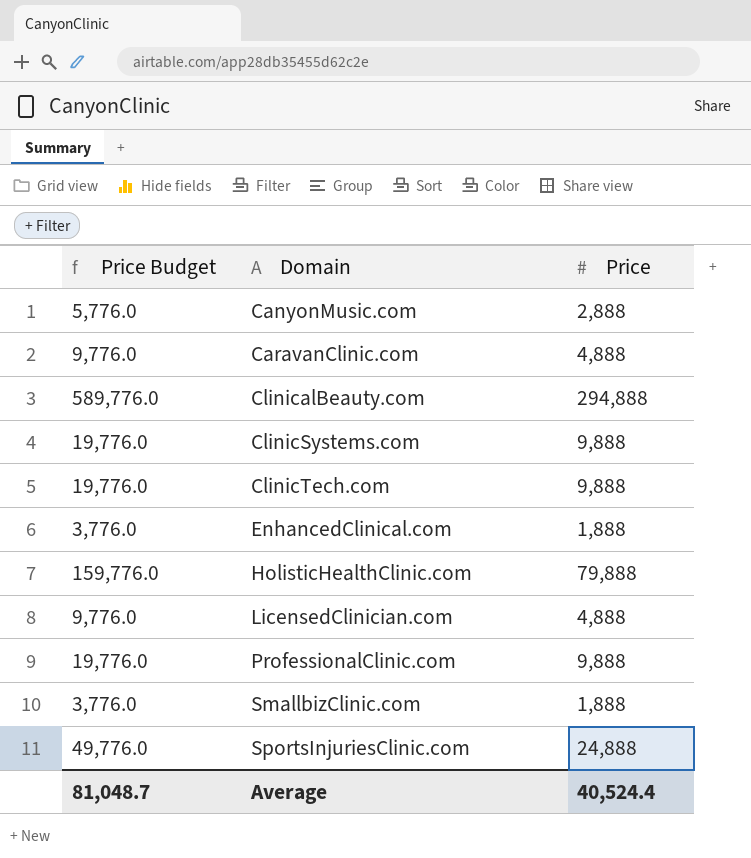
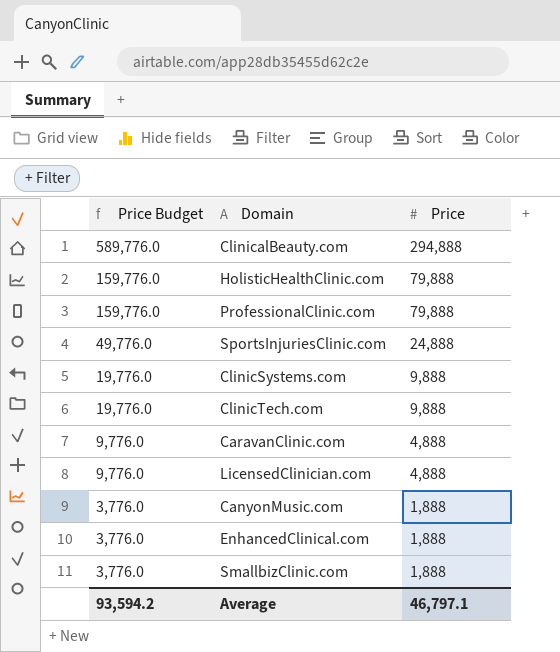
row order: Domain ascending -> Price Budget descending
ProfessionalClinic.com | Price Budget: 19,776.0 -> 159,776.0
ProfessionalClinic.com | Price: 9,888 -> 79,888
CanyonMusic.com | Price Budget: 5,776.0 -> 3,776.0
CanyonMusic.com | Price: 2,888 -> 1,888
Average | Price Budget: 81,048.7 -> 93,594.2
Average | Price: 40,524.4 -> 46,797.1

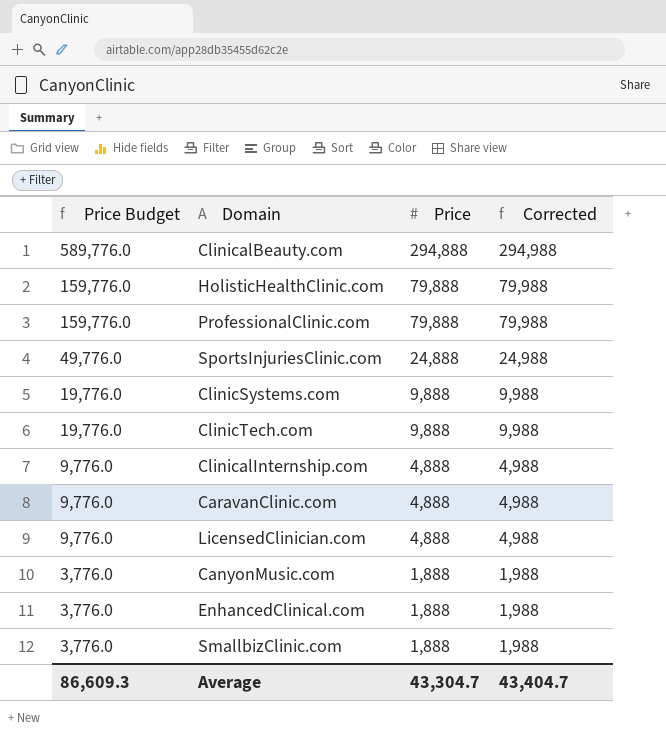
column Corrected | formula: none -> [Price] + 100
row ClinicalInternship.com: none -> 9,776.0 | 4,888 | 4,988
Average | Price Budget: 93,594.2 -> 86,609.3
Average | Price: 46,797.1 -> 43,304.7

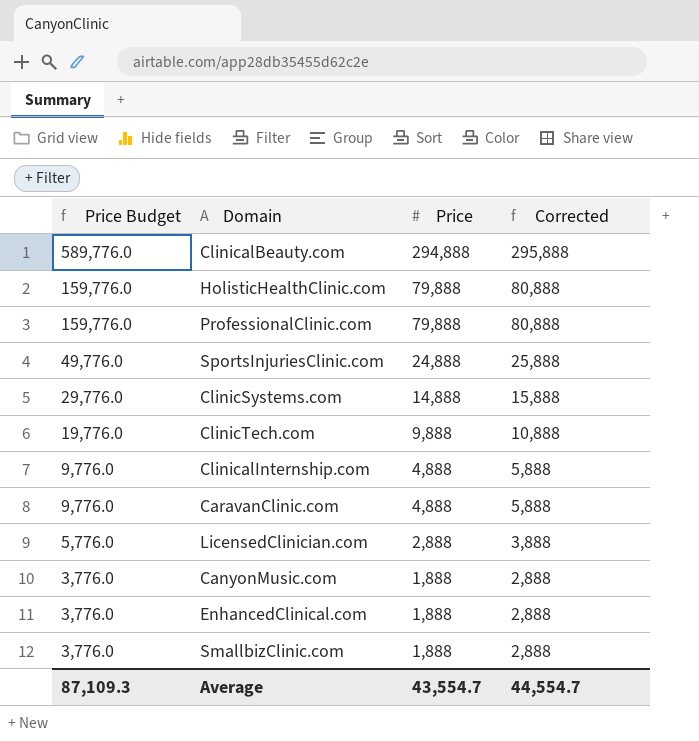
column Corrected | formula: [Price] + 100 -> [Price] + 1000
ClinicSystems.com | Price Budget: 19,776.0 -> 29,776.0
ClinicSystems.com | Price: 9,888 -> 14,888
LicensedClinician.com | Price Budget: 9,776.0 -> 5,776.0
LicensedClinician.com | Price: 4,888 -> 2,888
Average | Price Budget: 86,609.3 -> 87,109.3
Average | Price: 43,304.7 -> 43,554.7
Average | Corrected: 43,404.7 -> 44,554.7

